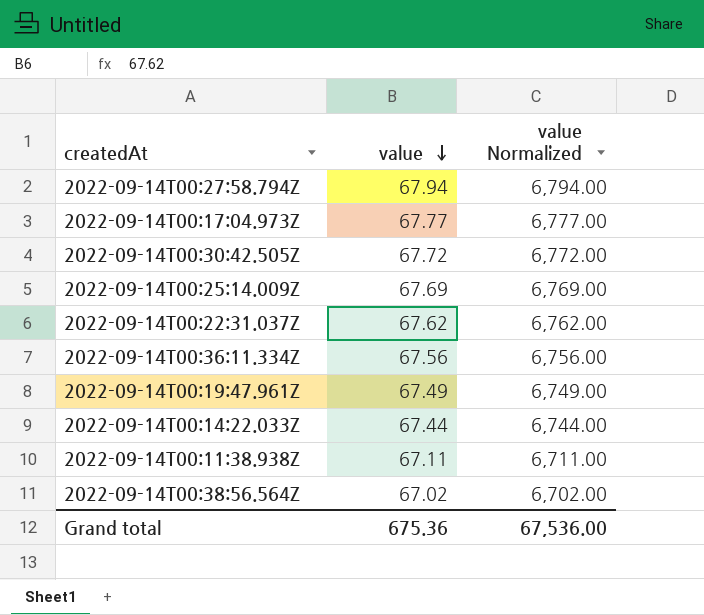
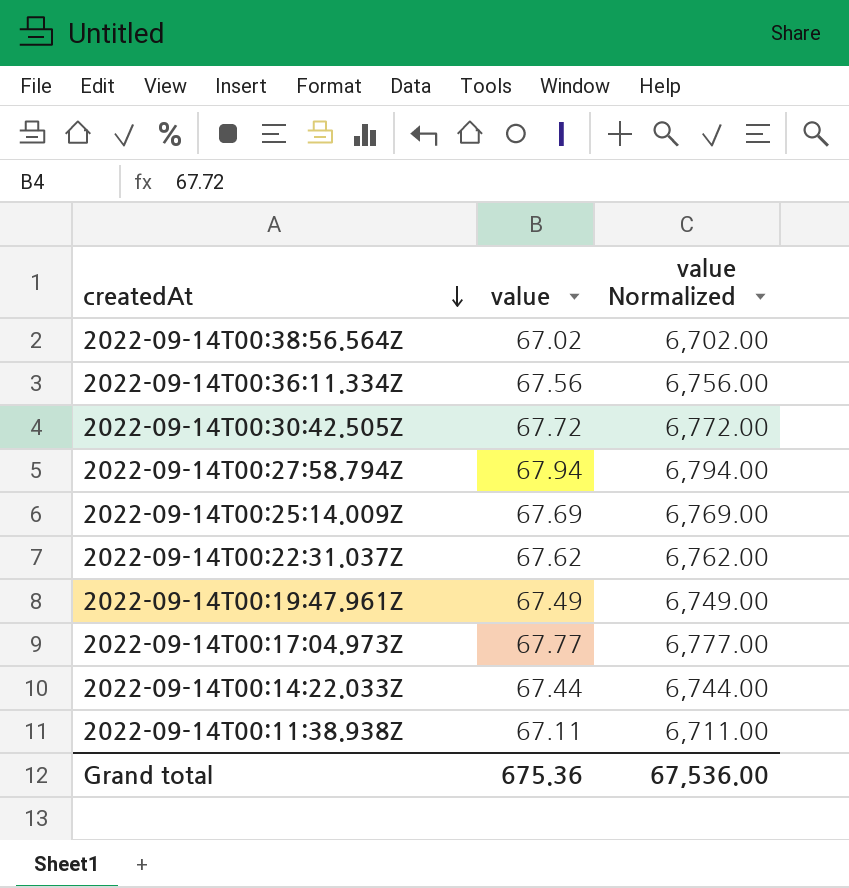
row order: value descending -> createdAt descending

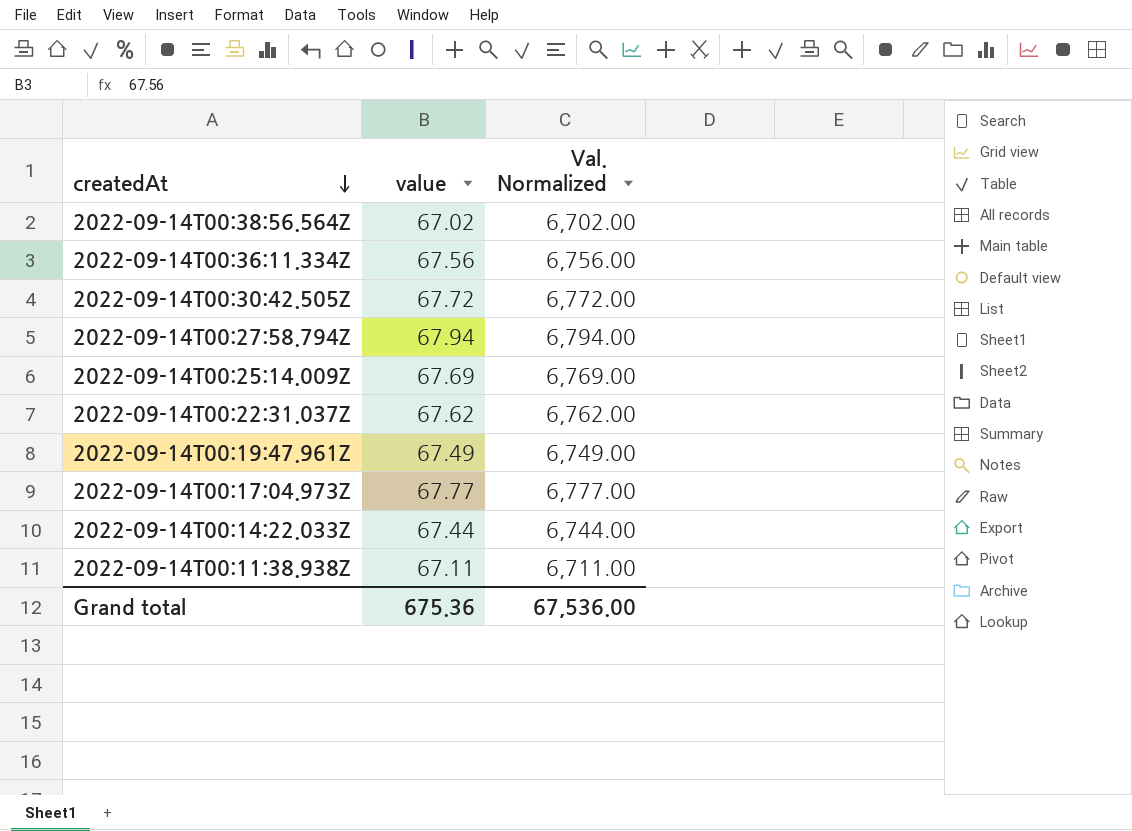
column name: value Normalized -> Val. Normalized

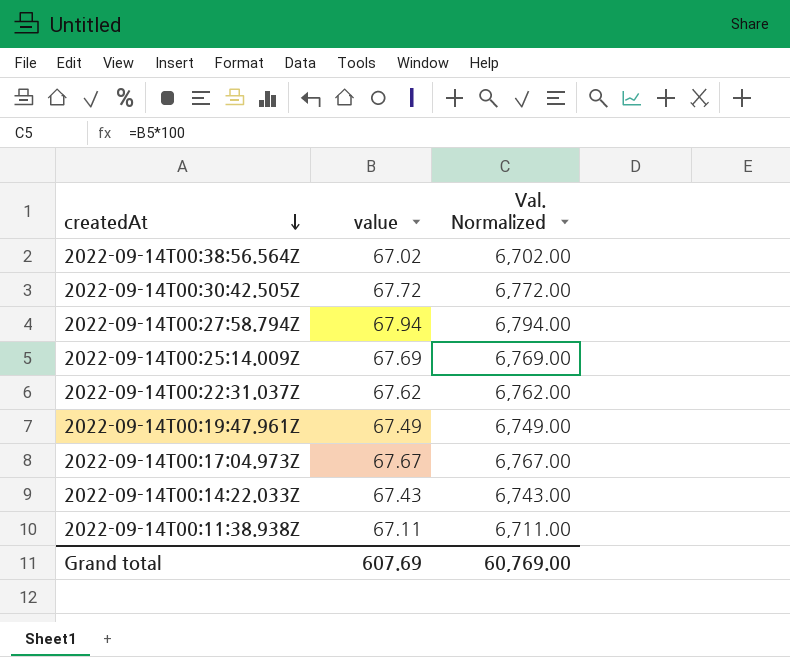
row 2022-09-14T00:36:11.334Z: 67.56 | 6,756.00 -> none
2022-09-14T00:17:04.973Z | value: 67.77 -> 67.67
2022-09-14T00:17:04.973Z | Val. Normalized: 6,777.00 -> 6,767.00
2022-09-14T00:14:22.033Z | value: 67.44 -> 67.43
2022-09-14T00:14:22.033Z | Val. Normalized: 6,744.00 -> 6,743.00
Grand total | value: 675.36 -> 607.69
Grand total | Val. Normalized: 67,536.00 -> 60,769.00

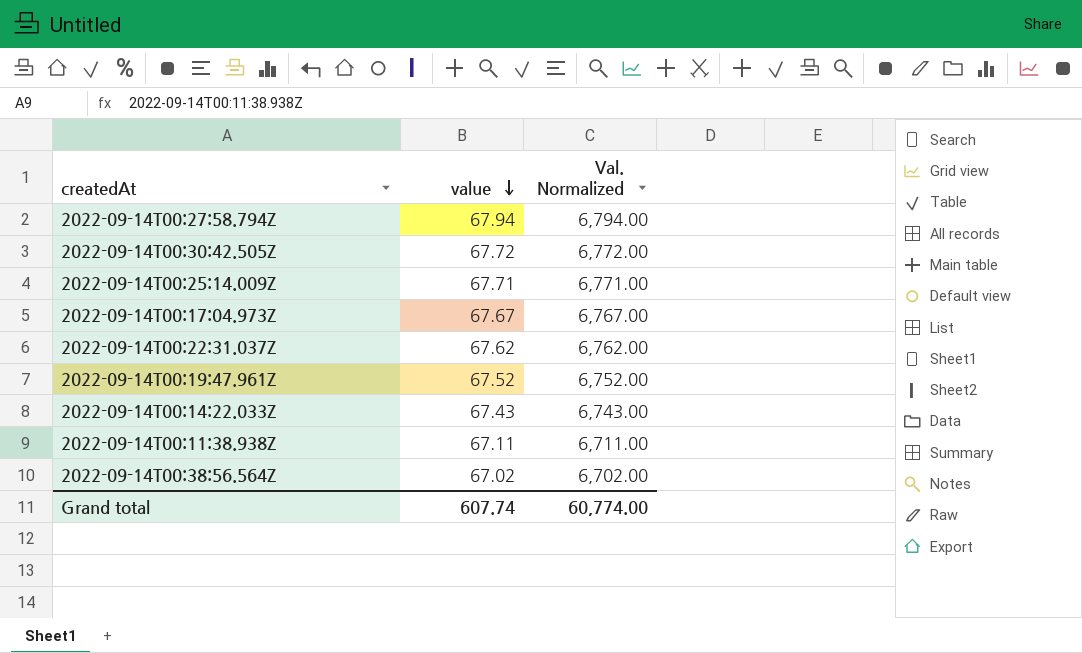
row order: createdAt descending -> value descending
2022-09-14T00:25:14.009Z | value: 67.69 -> 67.71
2022-09-14T00:25:14.009Z | Val. Normalized: 6,769.00 -> 6,771.00
2022-09-14T00:19:47.961Z | value: 67.49 -> 67.52
2022-09-14T00:19:47.961Z | Val. Normalized: 6,749.00 -> 6,752.00
Grand total | value: 607.69 -> 607.74
Grand total | Val. Normalized: 60,769.00 -> 60,774.00

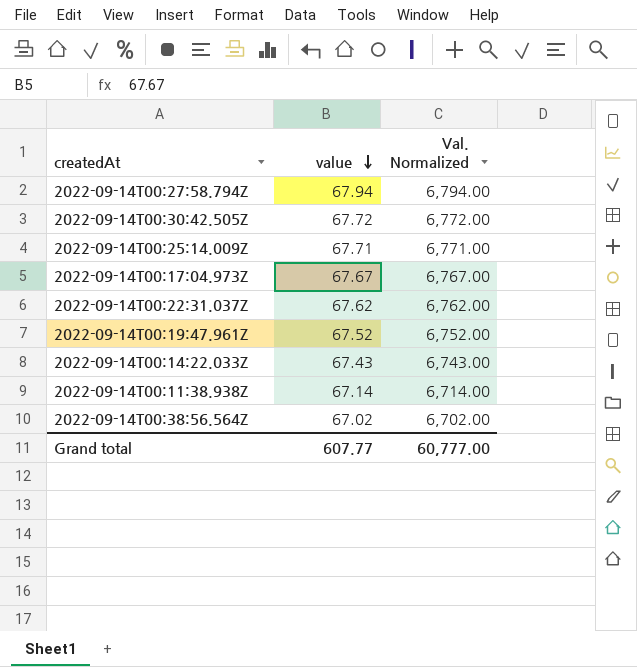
2022-09-14T00:11:38.938Z | value: 67.11 -> 67.14
2022-09-14T00:11:38.938Z | Val. Normalized: 6,711.00 -> 6,714.00
Grand total | value: 607.74 -> 607.77
Grand total | Val. Normalized: 60,774.00 -> 60,777.00

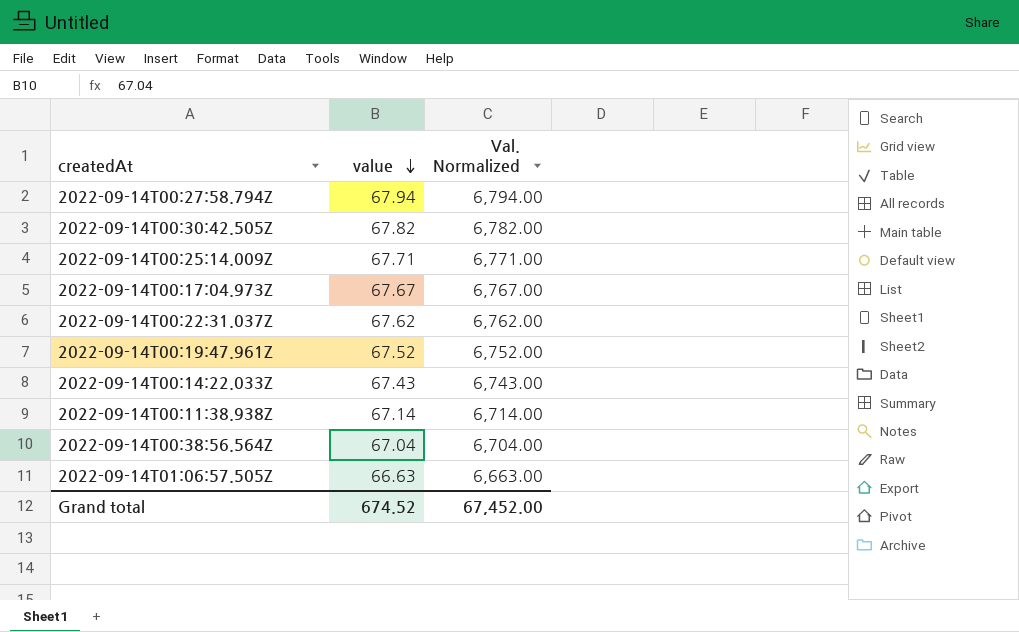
2022-09-14T00:30:42.505Z | value: 67.72 -> 67.82
2022-09-14T00:30:42.505Z | Val. Normalized: 6,772.00 -> 6,782.00
2022-09-14T00:38:56.564Z | value: 67.02 -> 67.04
2022-09-14T00:38:56.564Z | Val. Normalized: 6,702.00 -> 6,704.00
row 2022-09-14T01:06:57.505Z: none -> 66.63 | 6,663.00
Grand total | value: 607.77 -> 674.52
Grand total | Val. Normalized: 60,777.00 -> 67,452.00

